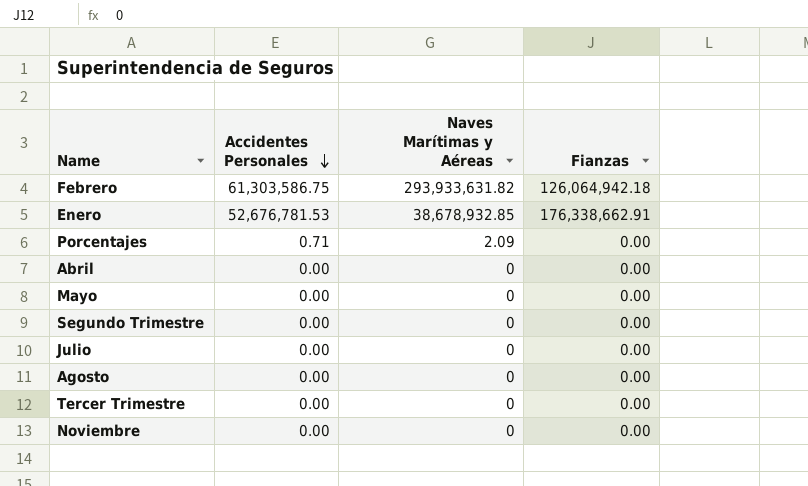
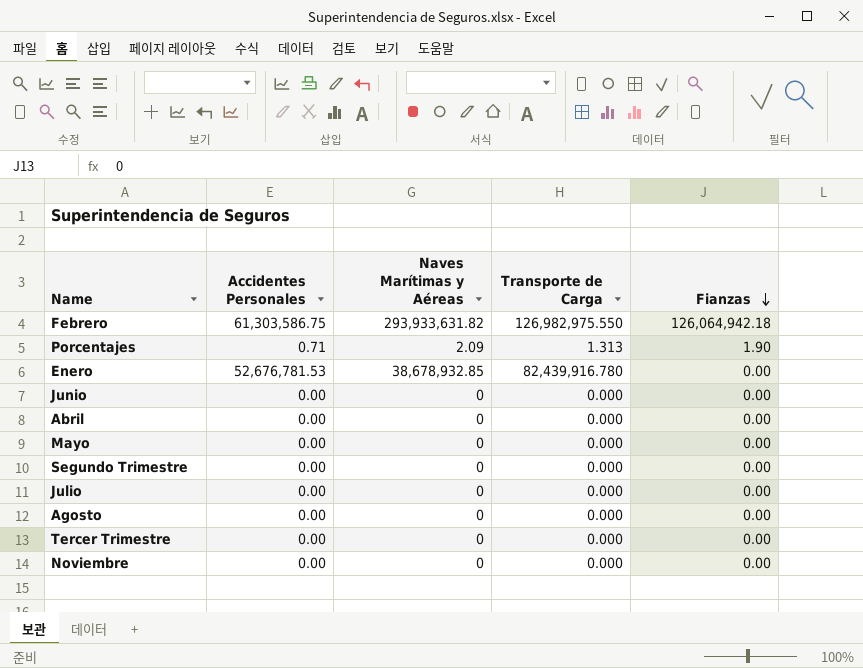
row order: Accidentes Personales descending -> Fianzas descending
column Transporte de Carga | position: none -> 4
Porcentajes | Fianzas: 0.00 -> 1.90
Enero | Fianzas: 176,338,662.91 -> 0.00
row Junio: none -> 0.00 | 0 | 0.000 | 0.00

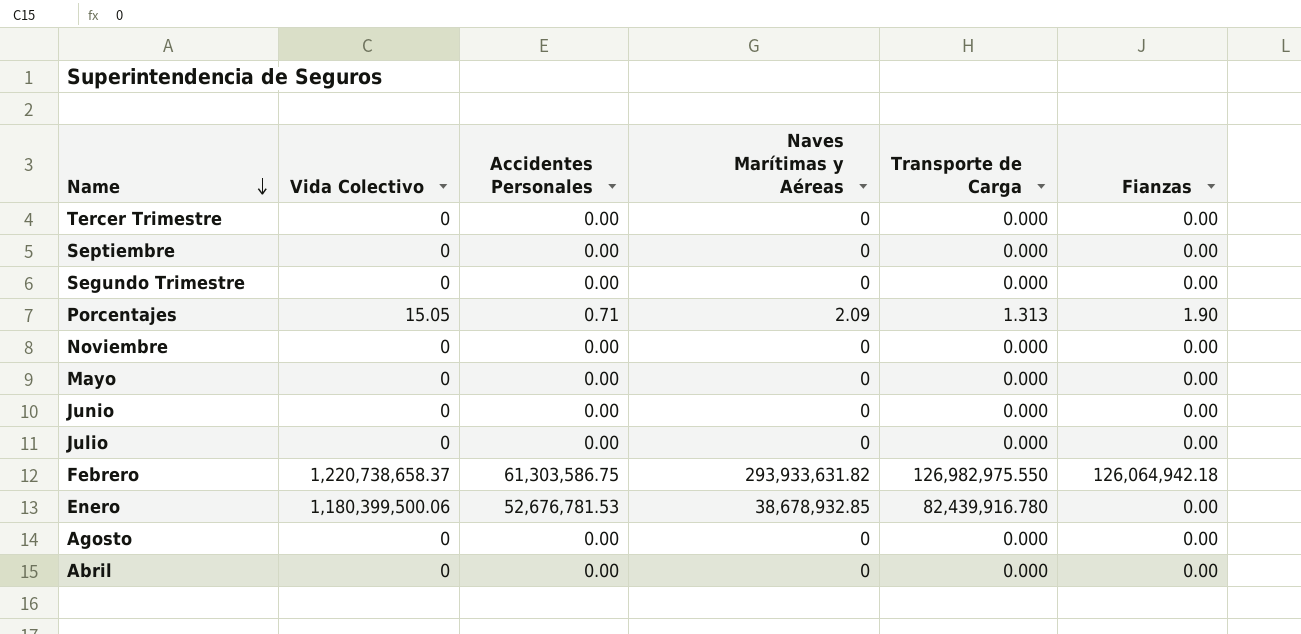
row order: Fianzas descending -> Name descending
column Vida Colectivo | position: none -> 2
row Septiembre: none -> 0 | 0.00 | 0 | 0.000 | 0.00

